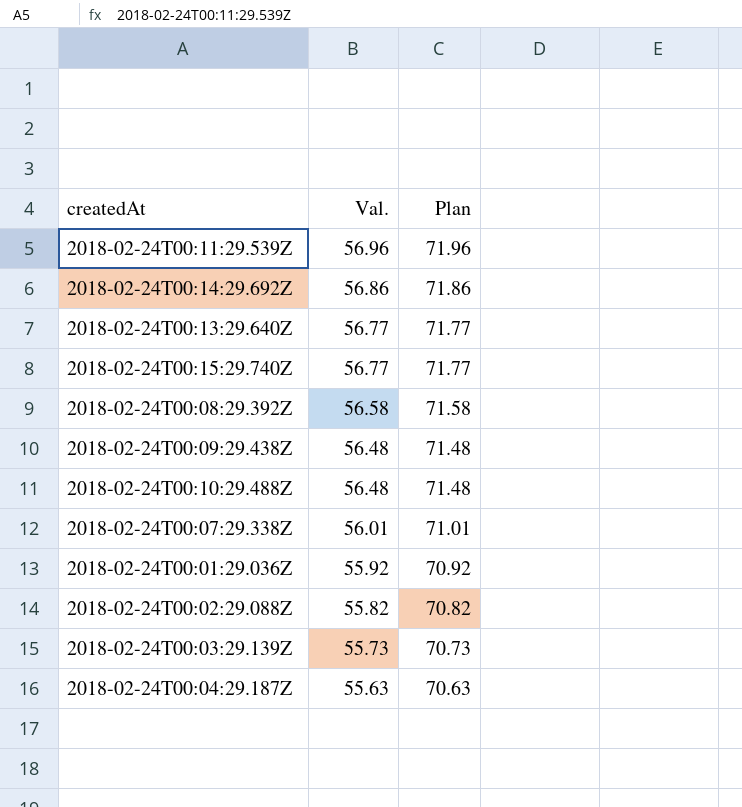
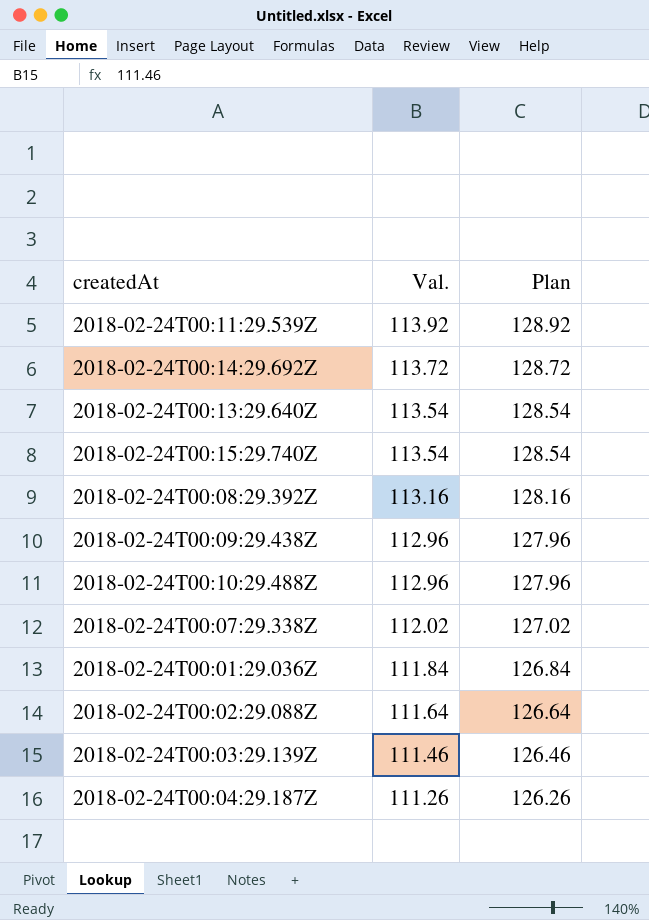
2018-02-24T00:11:29.539Z | Val.: 56.96 -> 113.92
2018-02-24T00:11:29.539Z | Plan: 71.96 -> 128.92
2018-02-24T00:14:29.692Z | Val.: 56.86 -> 113.72
2018-02-24T00:14:29.692Z | Plan: 71.86 -> 128.72
2018-02-24T00:13:29.640Z | Val.: 56.77 -> 113.54
2018-02-24T00:13:29.640Z | Plan: 71.77 -> 128.54
2018-02-24T00:15:29.740Z | Val.: 56.77 -> 113.54
2018-02-24T00:15:29.740Z | Plan: 71.77 -> 128.54
2018-02-24T00:08:29.392Z | Val.: 56.58 -> 113.16
2018-02-24T00:08:29.392Z | Plan: 71.58 -> 128.16
2018-02-24T00:09:29.438Z | Val.: 56.48 -> 112.96
2018-02-24T00:09:29.438Z | Plan: 71.48 -> 127.96
2018-02-24T00:10:29.488Z | Val.: 56.48 -> 112.96
2018-02-24T00:10:29.488Z | Plan: 71.48 -> 127.96
2018-02-24T00:07:29.338Z | Val.: 56.01 -> 112.02
2018-02-24T00:07:29.338Z | Plan: 71.01 -> 127.02
2018-02-24T00:01:29.036Z | Val.: 55.92 -> 111.84
2018-02-24T00:01:29.036Z | Plan: 70.92 -> 126.84
2018-02-24T00:02:29.088Z | Val.: 55.82 -> 111.64
2018-02-24T00:02:29.088Z | Plan: 70.82 -> 126.64
2018-02-24T00:03:29.139Z | Val.: 55.73 -> 111.46
2018-02-24T00:03:29.139Z | Plan: 70.73 -> 126.46
2018-02-24T00:04:29.187Z | Val.: 55.63 -> 111.26
2018-02-24T00:04:29.187Z | Plan: 70.63 -> 126.26

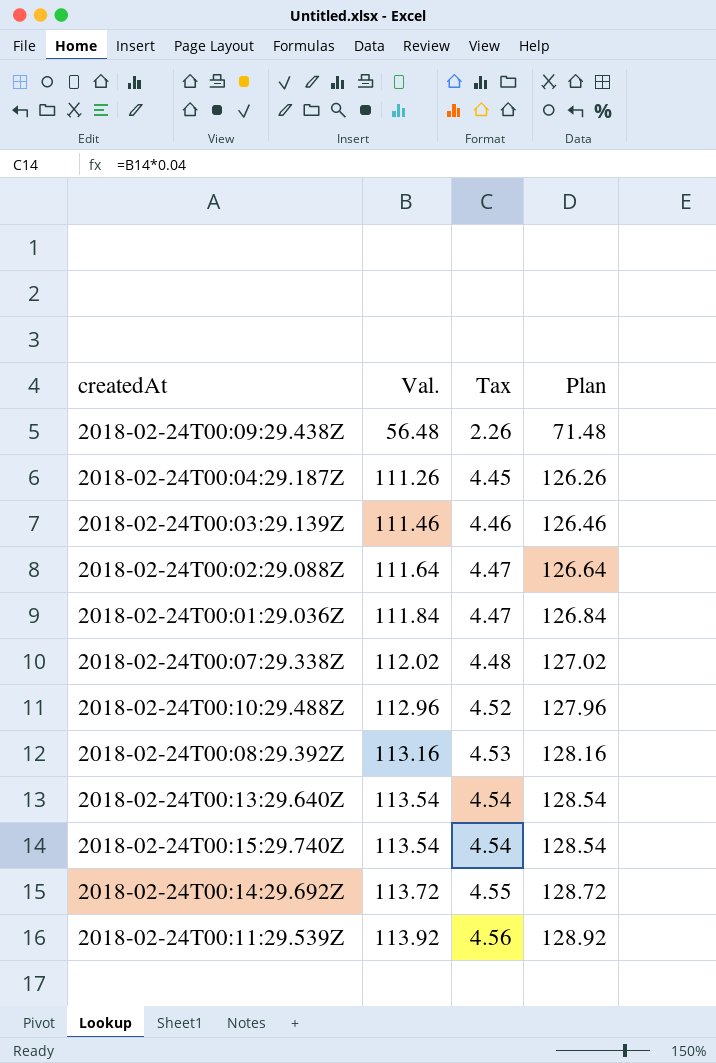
row order: Val. descending -> Val. ascending
column Tax | formula: none -> [Val.] * 0.04
2018-02-24T00:09:29.438Z | Val.: 112.96 -> 56.48
2018-02-24T00:09:29.438Z | Plan: 127.96 -> 71.48

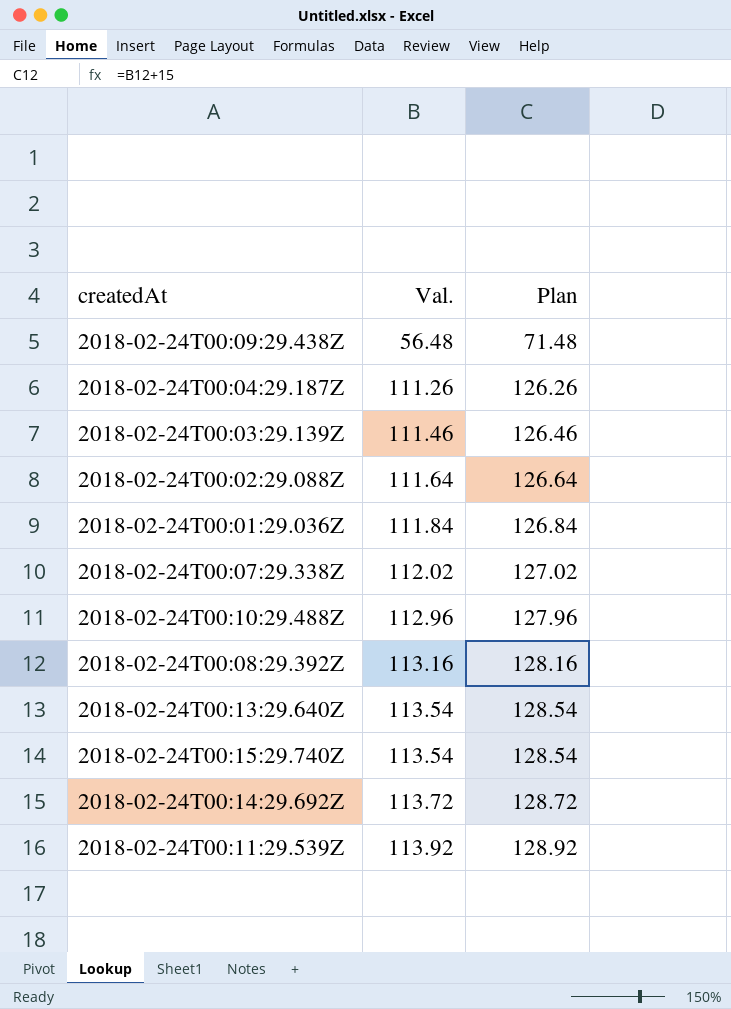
column Tax | formula: [Val.] * 0.04 -> none

